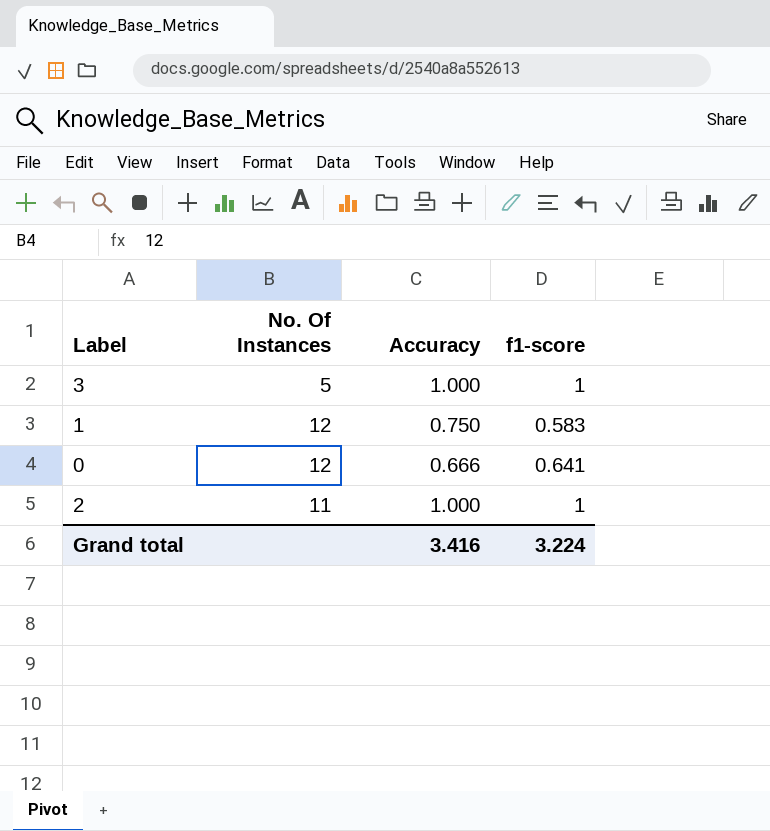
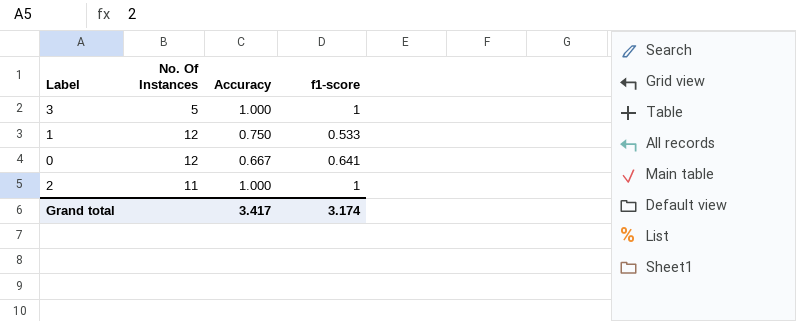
1 | f1-score: 0.583 -> 0.533
0 | Accuracy: 0.666 -> 0.667
Grand total | Accuracy: 3.416 -> 3.417
Grand total | f1-score: 3.224 -> 3.174

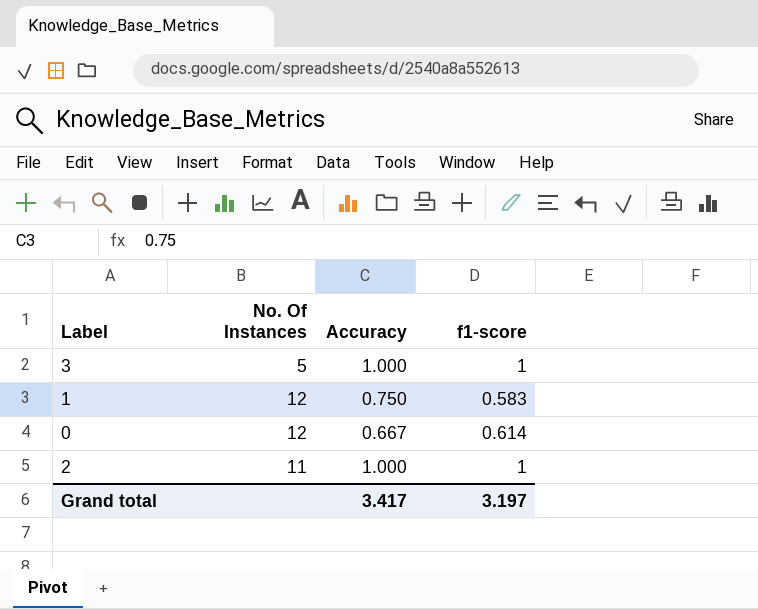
1 | f1-score: 0.533 -> 0.583
0 | f1-score: 0.641 -> 0.614
Grand total | f1-score: 3.174 -> 3.197

